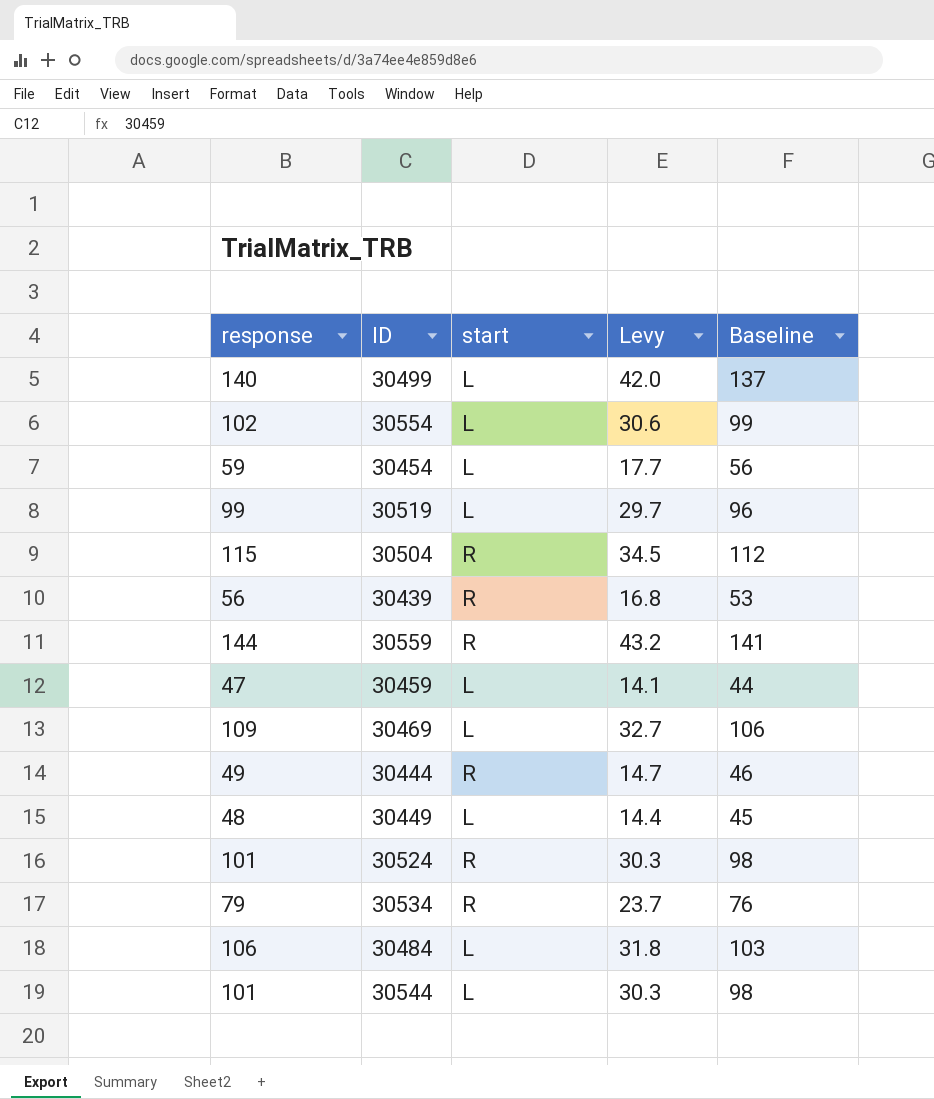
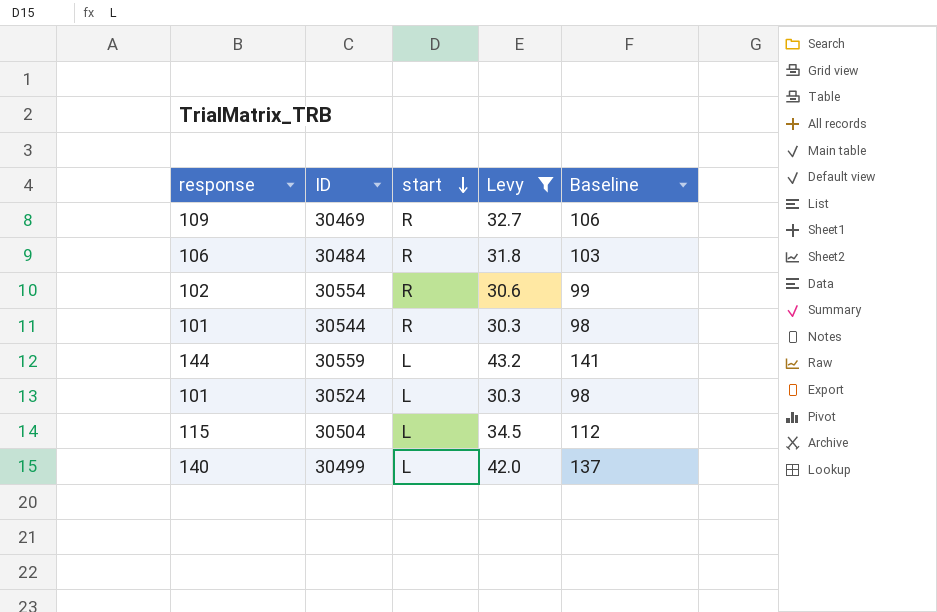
filter: none -> Levy >= 30.3
row order: none -> start descending
30469 | start: L -> R
30484 | start: L -> R
30554 | start: L -> R
30544 | start: L -> R
30559 | start: R -> L
30524 | start: R -> L
30504 | start: R -> L

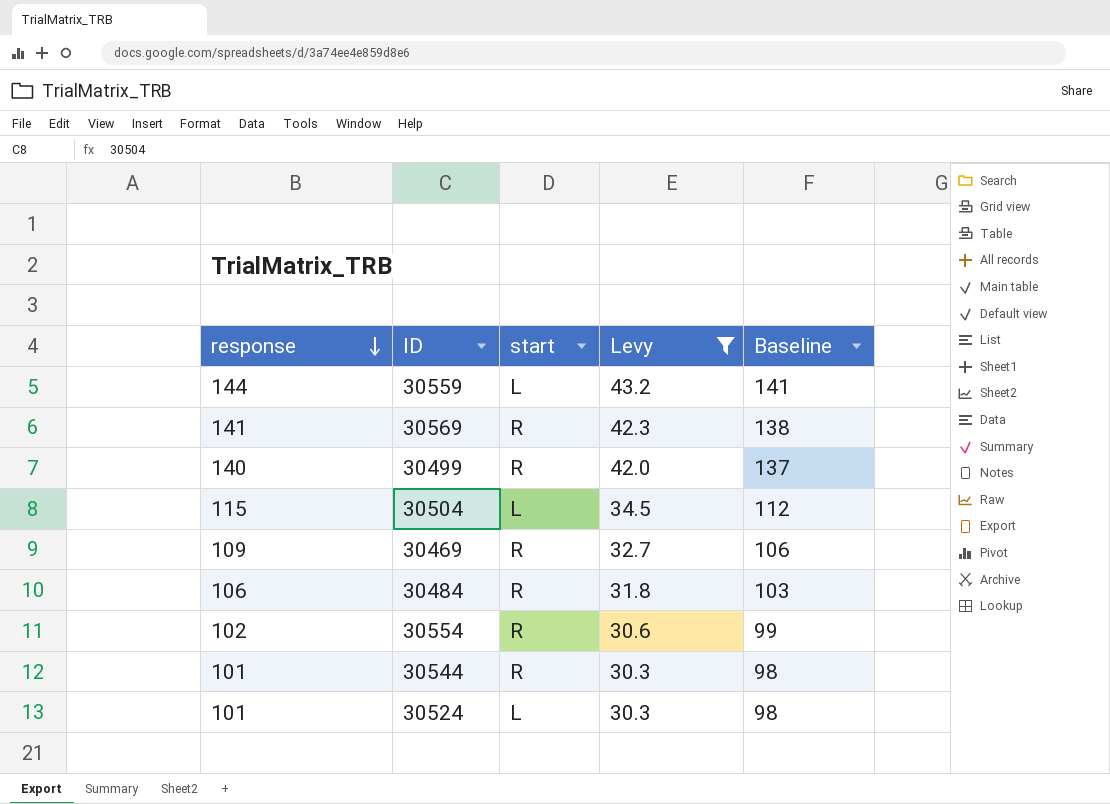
row order: start descending -> response descending
row 30569: none -> 141 | R | 42.3 | 138
30499 | start: L -> R

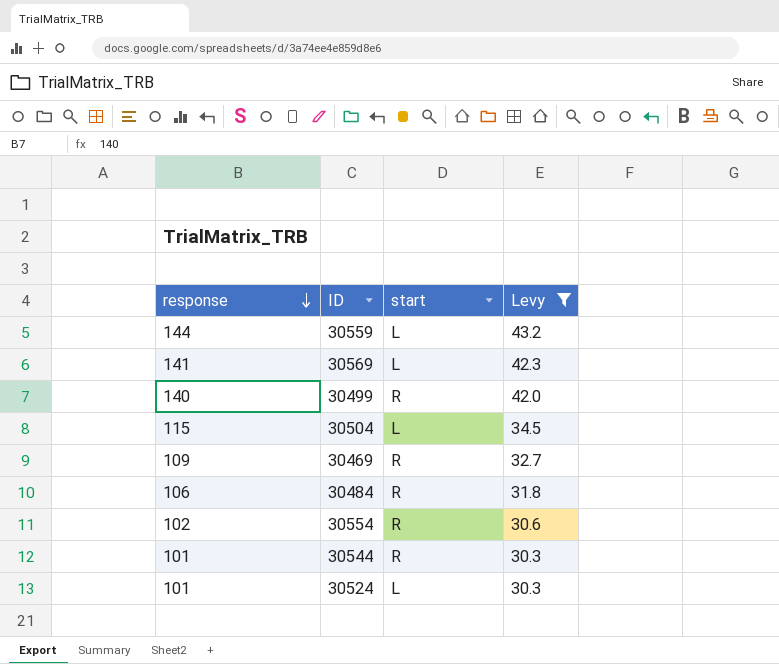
column Baseline | formula: [response] - 3 -> none
30569 | start: R -> L

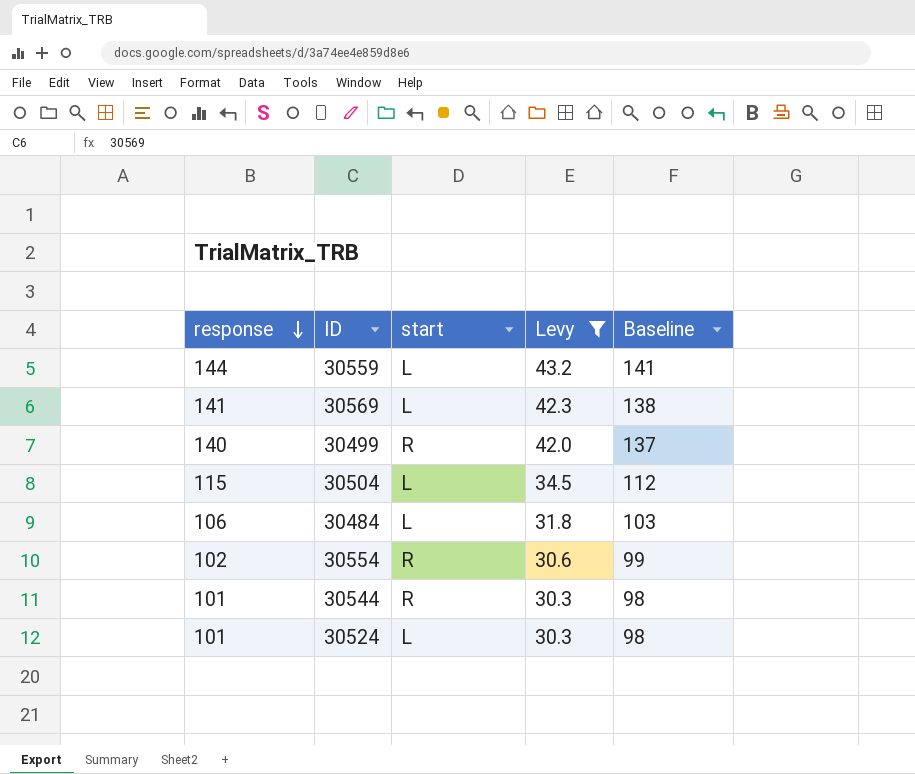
column Baseline | formula: none -> [response] - 3
row 30469: 109 | R | 32.7 -> none
30484 | start: R -> L

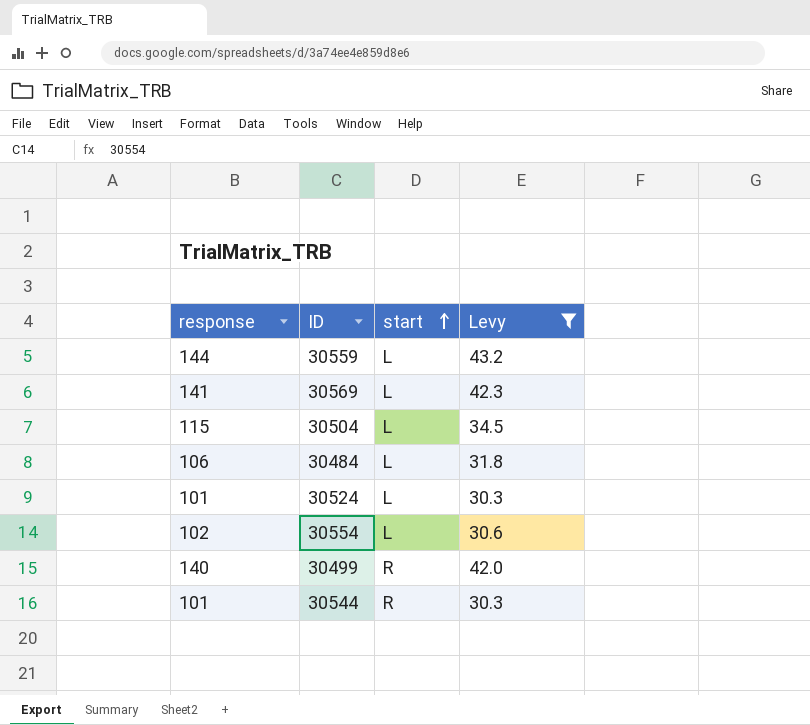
row order: response descending -> start ascending
column Baseline | formula: [response] - 3 -> none
30554 | start: R -> L

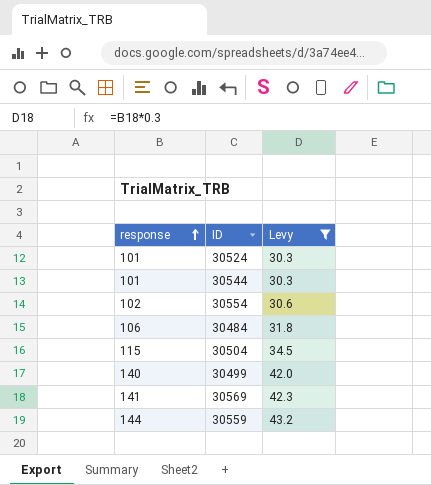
row order: start ascending -> response ascending
column start | position: 3 -> none

